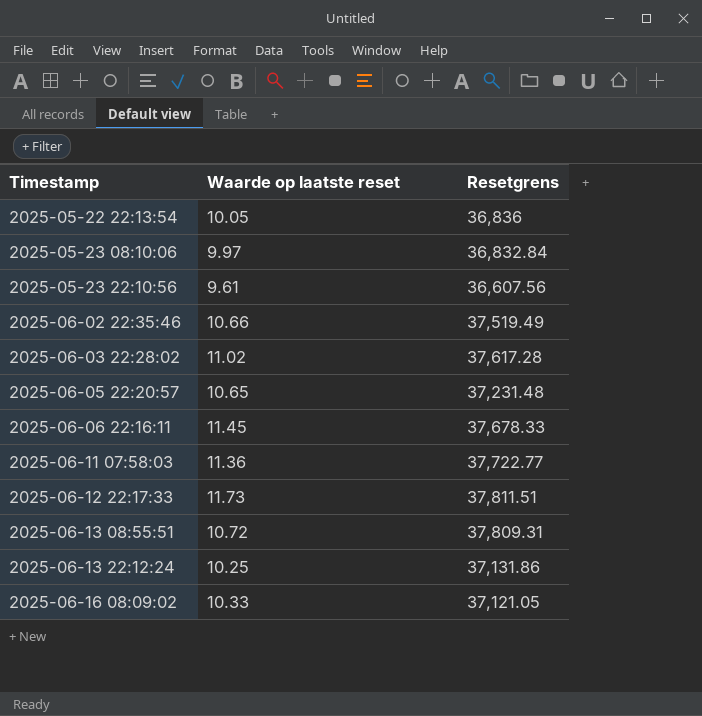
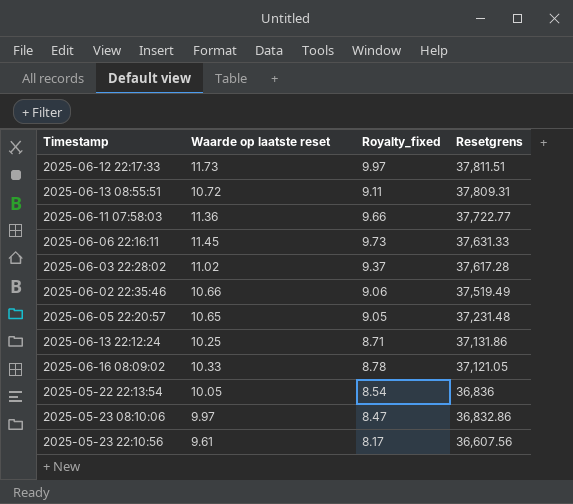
row order: Timestamp ascending -> Resetgrens descending
column Royalty_fixed | formula: none -> [Waarde op laatste reset] * 0.85
2025-06-06 22:16:11 | Resetgrens: 37,678.33 -> 37,631.33
2025-05-23 08:10:06 | Resetgrens: 36,832.84 -> 36,832.86

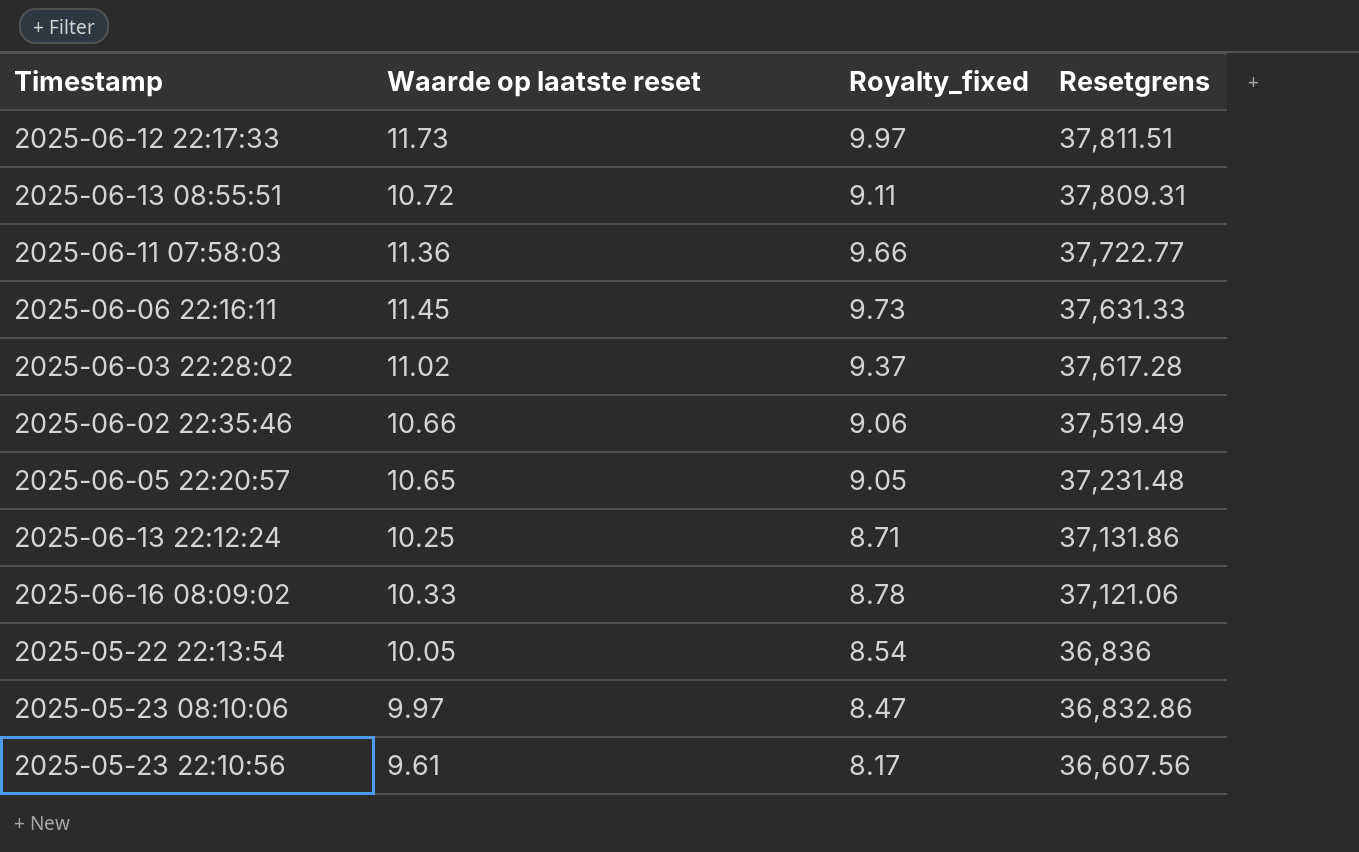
2025-06-16 08:09:02 | Resetgrens: 37,121.05 -> 37,121.06

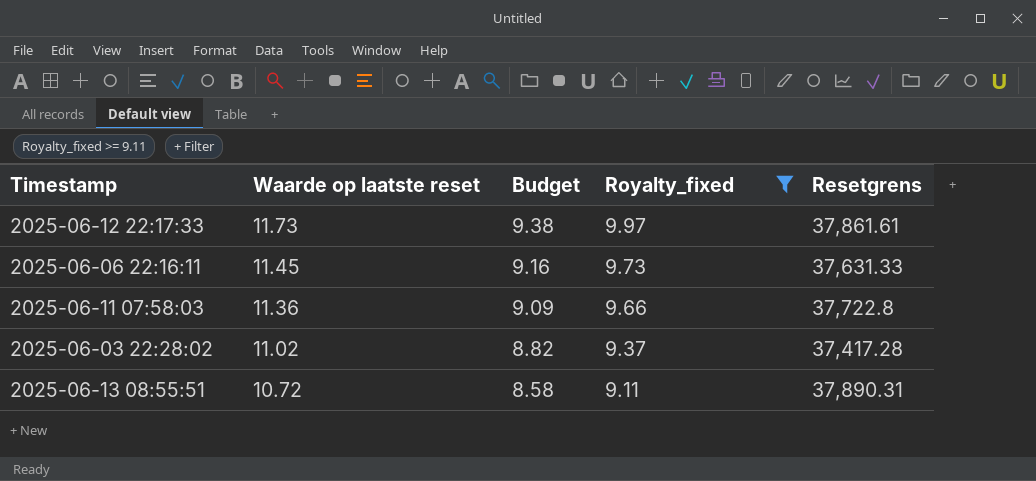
filter: none -> Royalty_fixed >= 9.11
row order: Resetgrens descending -> Waarde op laatste reset descending
column Budget | formula: none -> [Waarde op laatste reset] * 0.8
2025-06-12 22:17:33 | Resetgrens: 37,811.51 -> 37,861.61
2025-06-11 07:58:03 | Resetgrens: 37,722.77 -> 37,722.8
2025-06-03 22:28:02 | Resetgrens: 37,617.28 -> 37,417.28
2025-06-13 08:55:51 | Resetgrens: 37,809.31 -> 37,890.31

